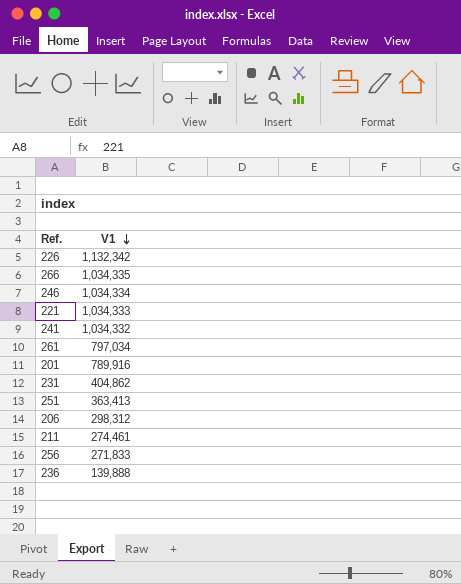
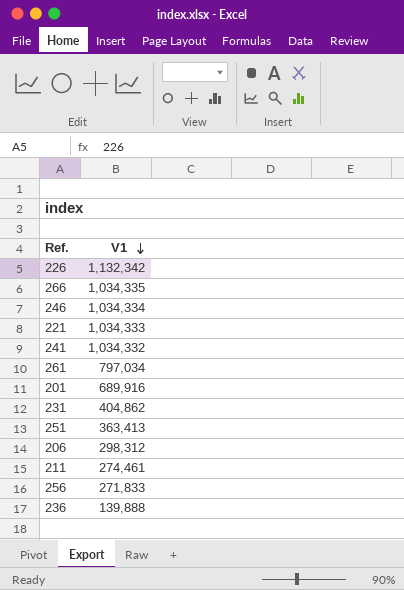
201 | V1: 789,916 -> 689,916

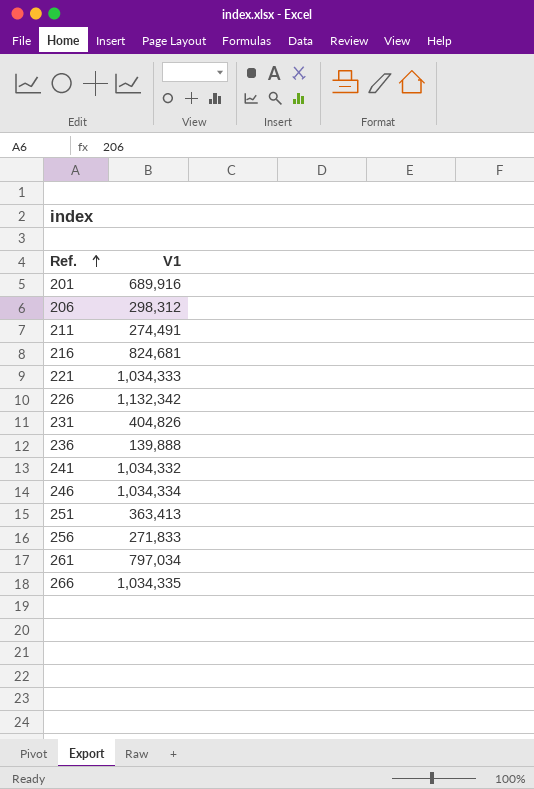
row order: V1 descending -> Ref. ascending
211 | V1: 274,461 -> 274,491
row 216: none -> 824,681
231 | V1: 404,862 -> 404,826

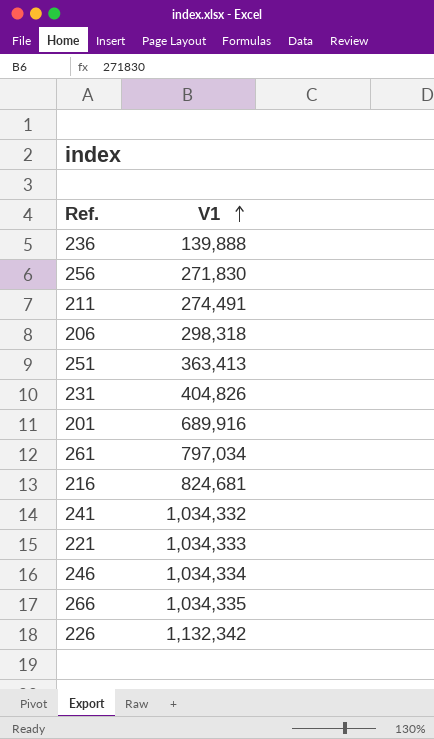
row order: Ref. ascending -> V1 ascending
256 | V1: 271,833 -> 271,830
206 | V1: 298,312 -> 298,318

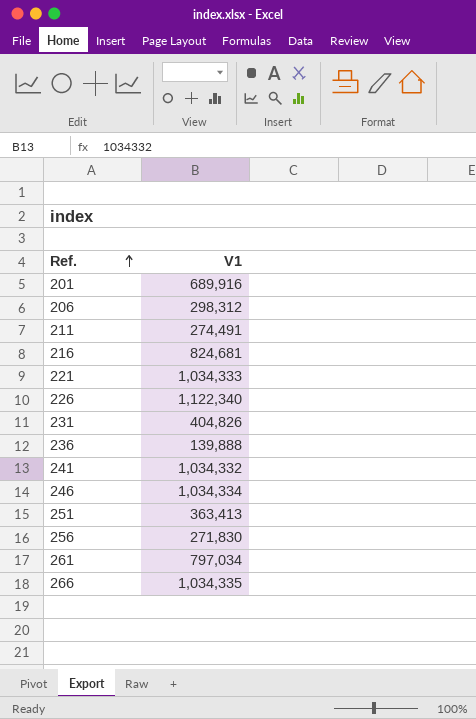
row order: V1 ascending -> Ref. ascending
206 | V1: 298,318 -> 298,312
226 | V1: 1,132,342 -> 1,122,340

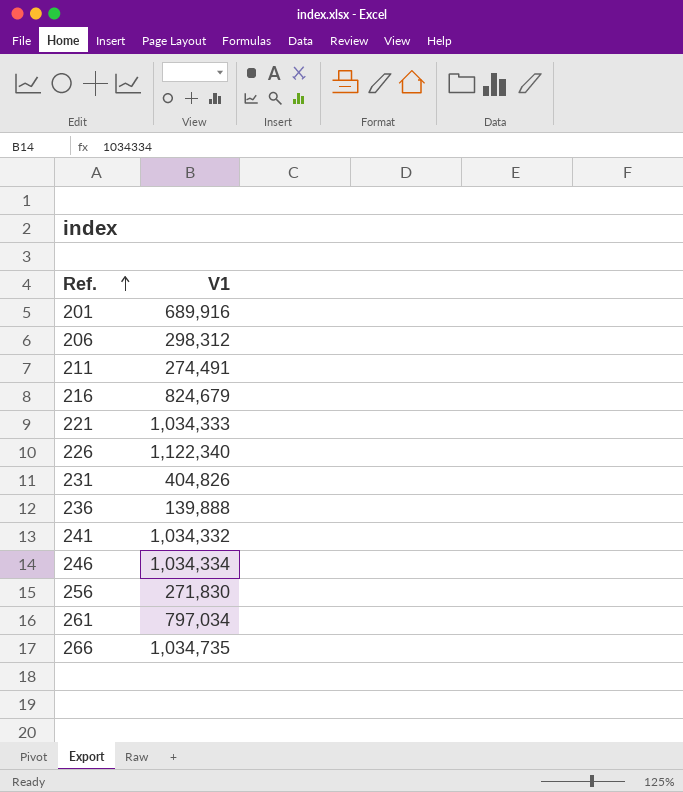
row 251: 363,413 -> none
216 | V1: 824,681 -> 824,679
266 | V1: 1,034,335 -> 1,034,735

